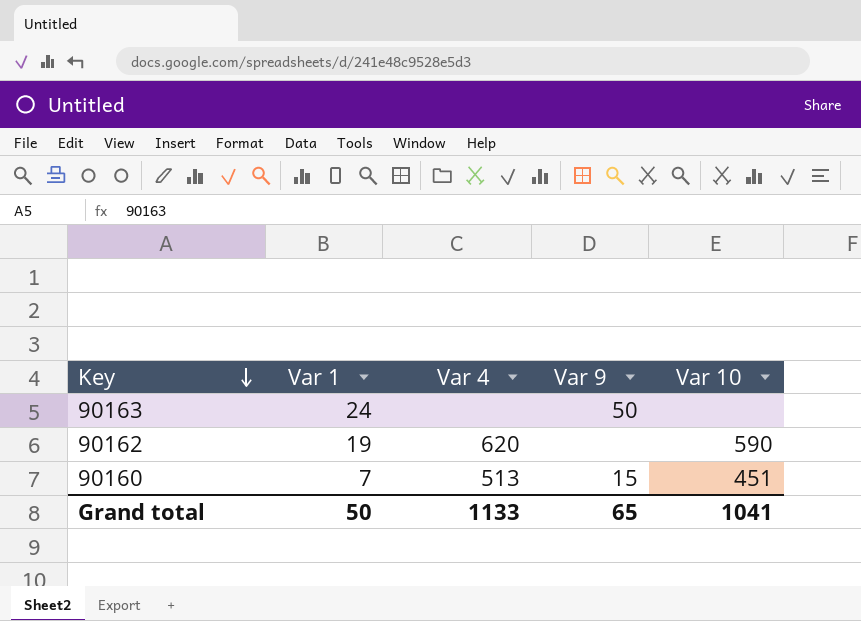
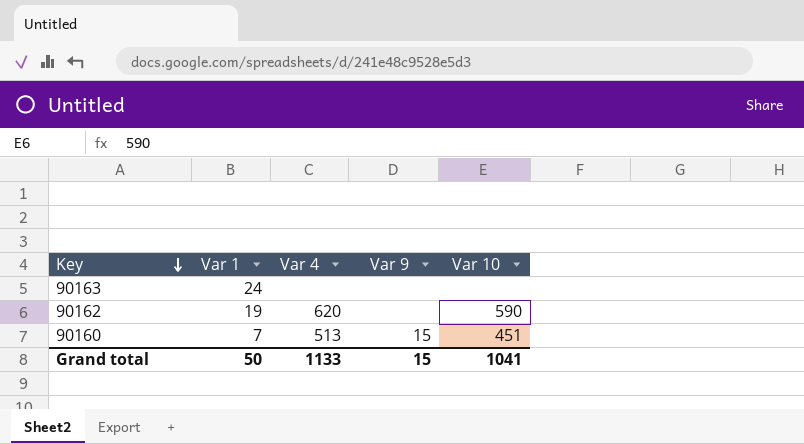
90163 | Var 9: 50 -> none
Grand total | Var 9: 65 -> 15

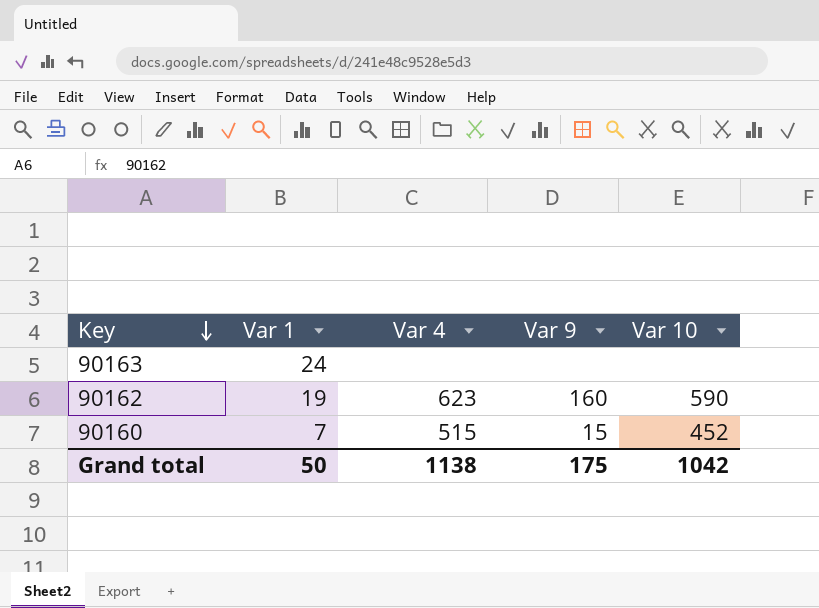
90162 | Var 4: 620 -> 623
90162 | Var 9: none -> 160
90160 | Var 4: 513 -> 515
90160 | Var 10: 451 -> 452
Grand total | Var 4: 1133 -> 1138
Grand total | Var 9: 15 -> 175
Grand total | Var 10: 1041 -> 1042

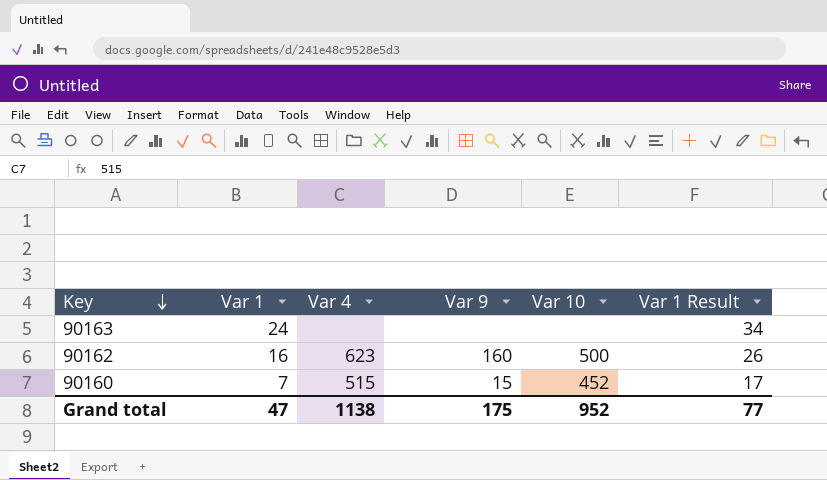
column Var 1 Result | formula: none -> [Var 1] + 10
90162 | Var 1: 19 -> 16
90162 | Var 10: 590 -> 500
Grand total | Var 1: 50 -> 47
Grand total | Var 10: 1042 -> 952

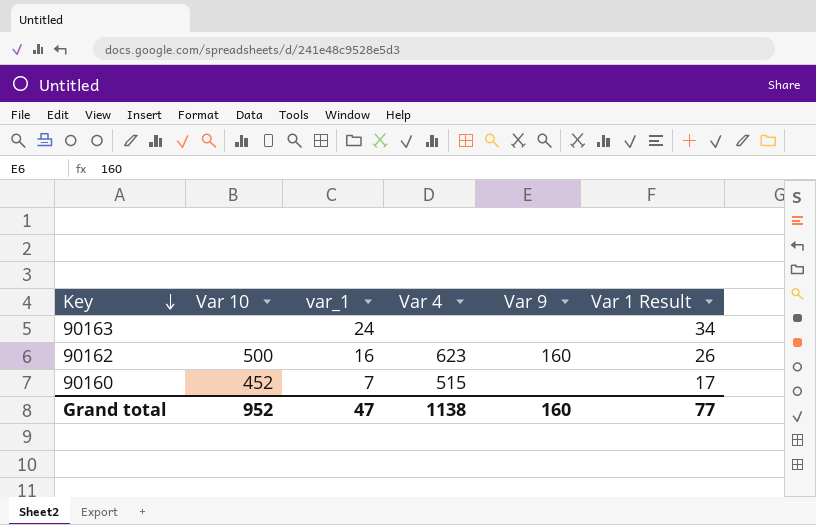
column Var 10 | position: 5 -> 2
column name: Var 1 -> var_1
90160 | Var 9: 15 -> none
Grand total | Var 9: 175 -> 160

